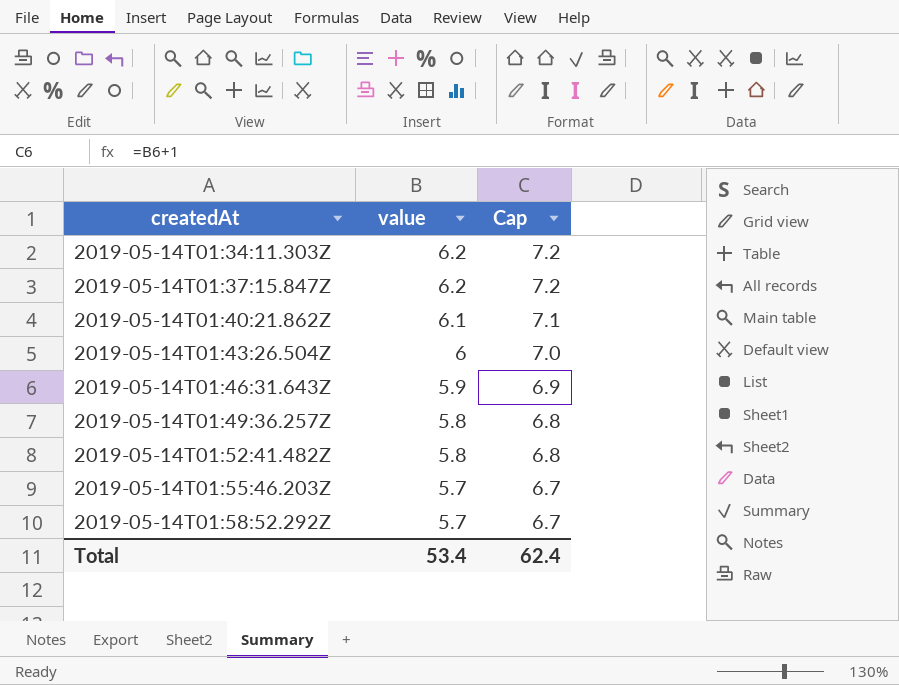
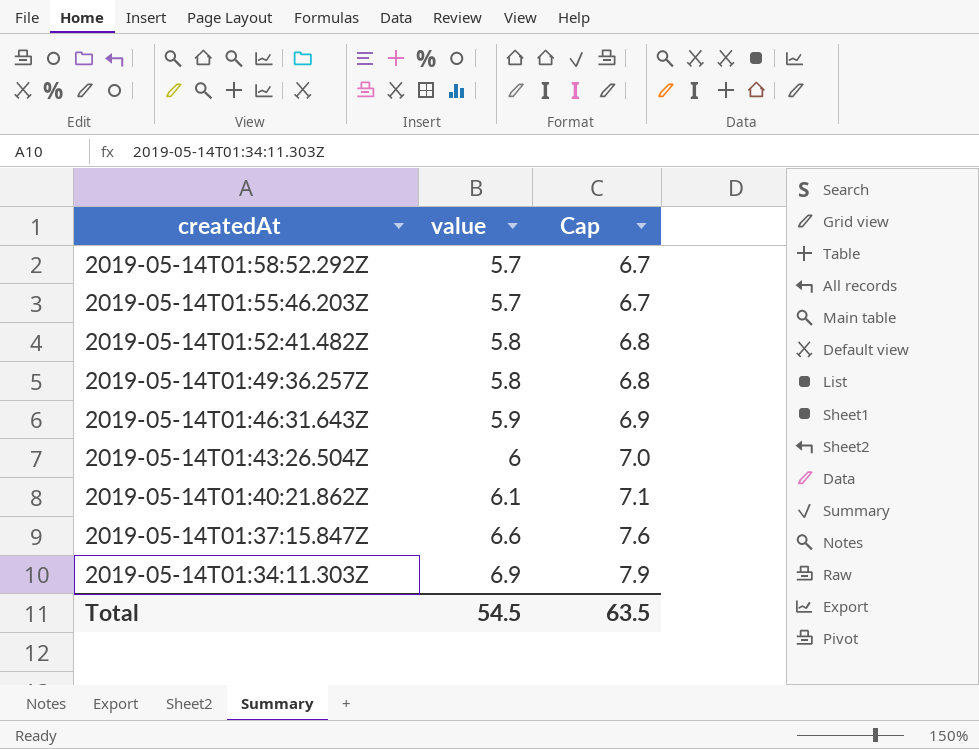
row order: createdAt ascending -> createdAt descending
2019-05-14T01:37:15.847Z | value: 6.2 -> 6.6
2019-05-14T01:37:15.847Z | Cap: 7.2 -> 7.6
2019-05-14T01:34:11.303Z | value: 6.2 -> 6.9
2019-05-14T01:34:11.303Z | Cap: 7.2 -> 7.9
Total | value: 53.4 -> 54.5
Total | Cap: 62.4 -> 63.5

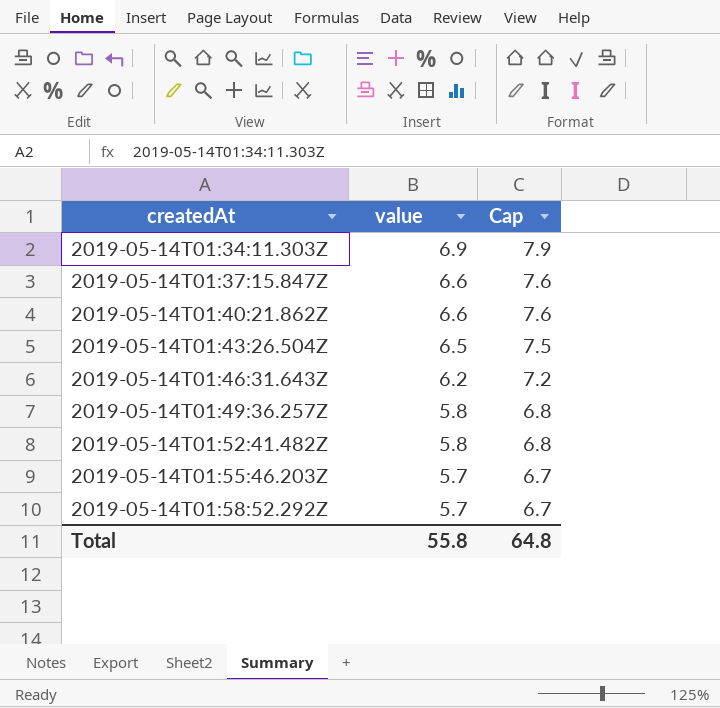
row order: createdAt descending -> createdAt ascending
2019-05-14T01:40:21.862Z | value: 6.1 -> 6.6
2019-05-14T01:40:21.862Z | Cap: 7.1 -> 7.6
2019-05-14T01:43:26.504Z | value: 6 -> 6.5
2019-05-14T01:43:26.504Z | Cap: 7.0 -> 7.5
2019-05-14T01:46:31.643Z | value: 5.9 -> 6.2
2019-05-14T01:46:31.643Z | Cap: 6.9 -> 7.2
Total | value: 54.5 -> 55.8
Total | Cap: 63.5 -> 64.8

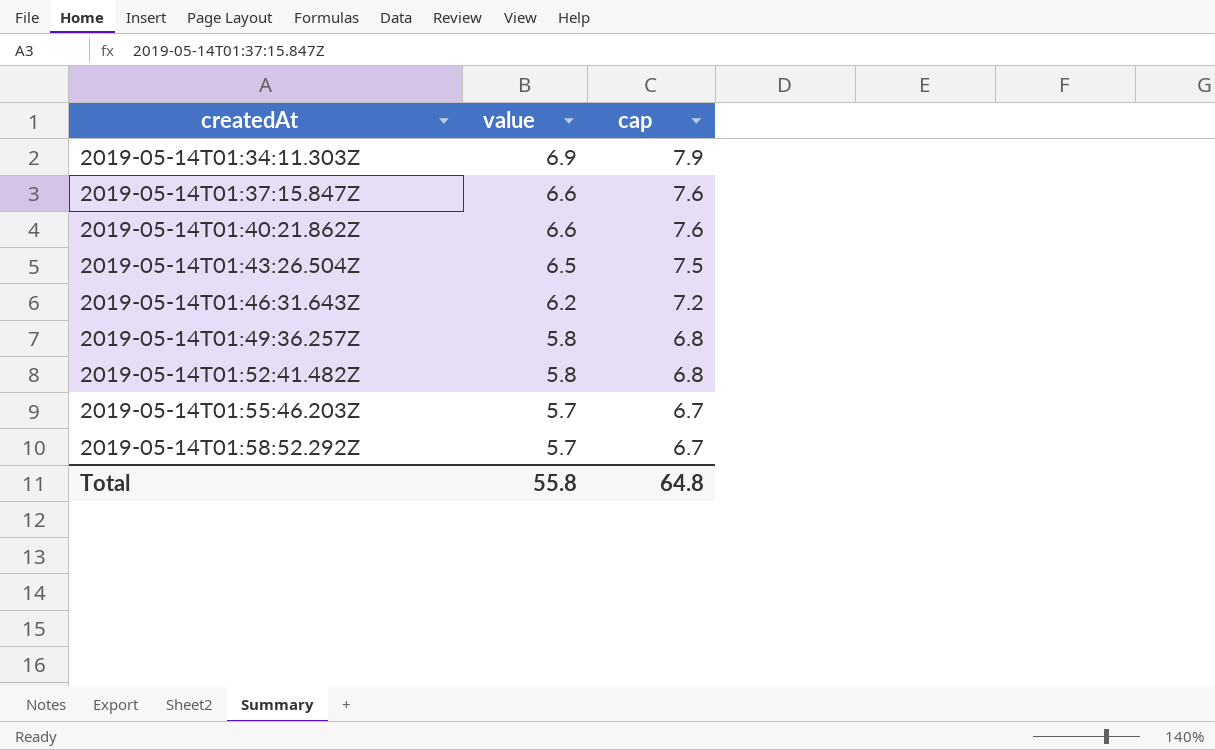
column name: Cap -> cap

